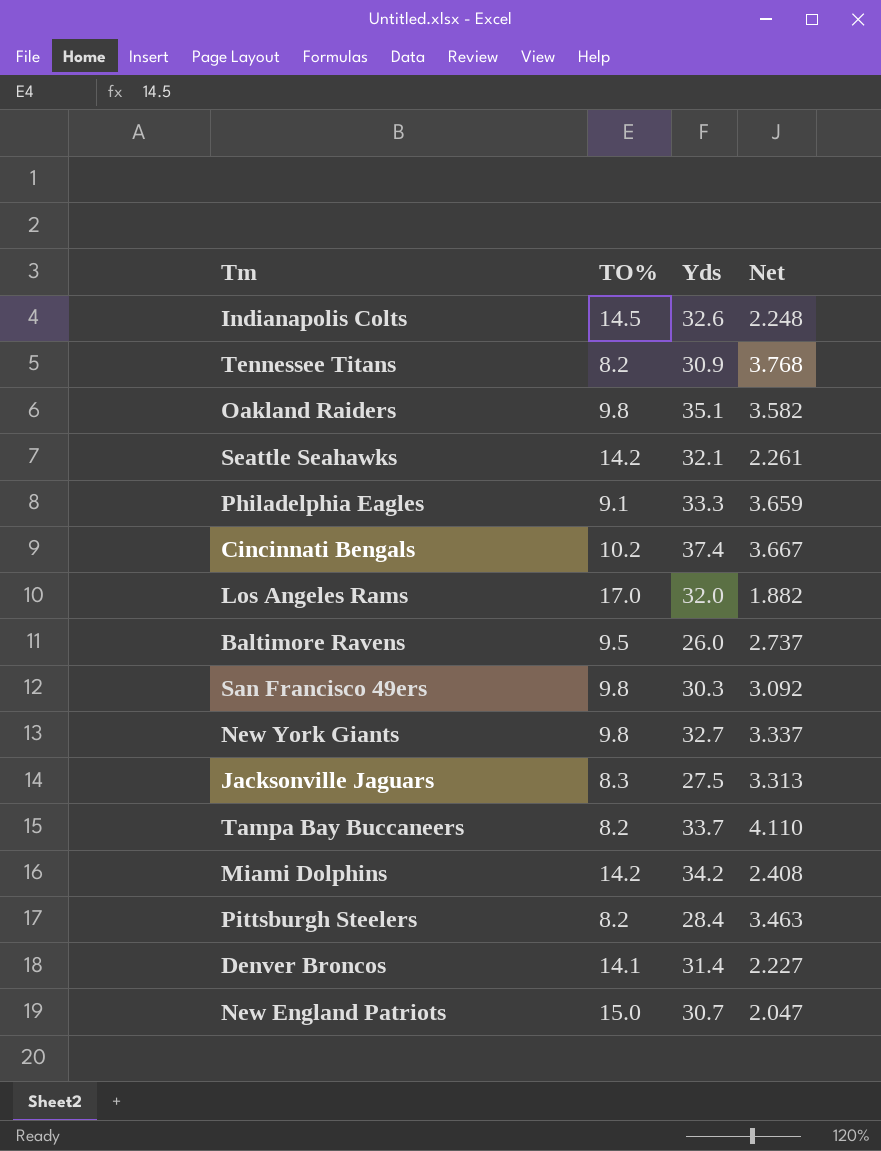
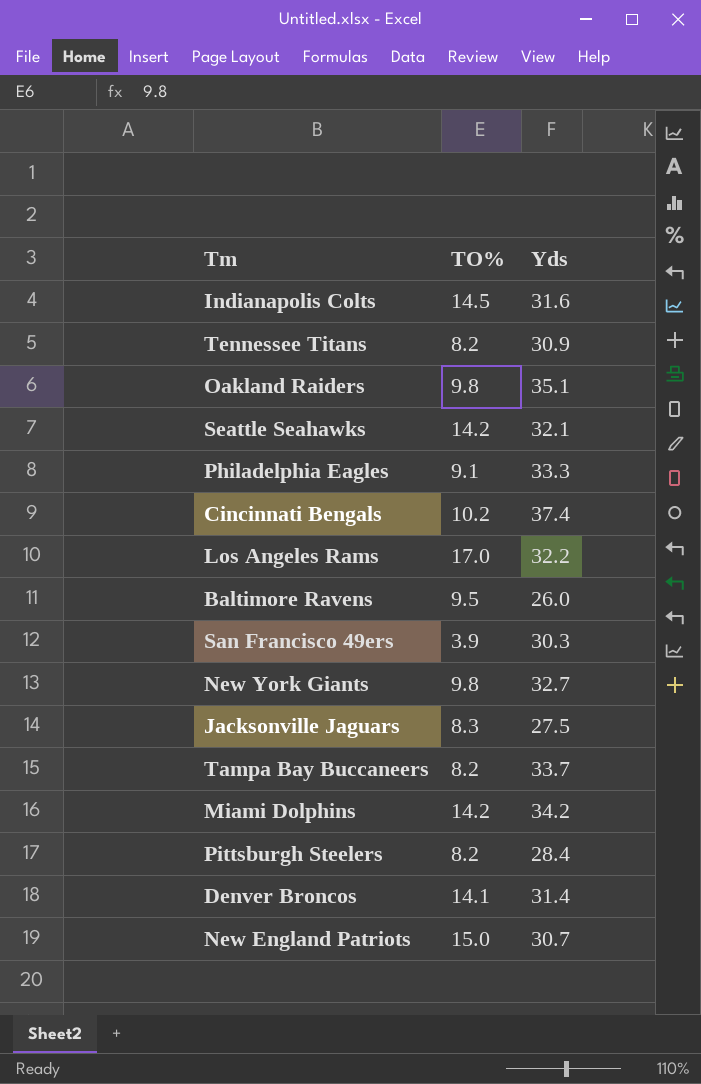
column Net | formula: [Yds] / [TO%] -> none
Indianapolis Colts | Yds: 32.6 -> 31.6
Los Angeles Rams | Yds: 32.0 -> 32.2
San Francisco 49ers | TO%: 9.8 -> 3.9

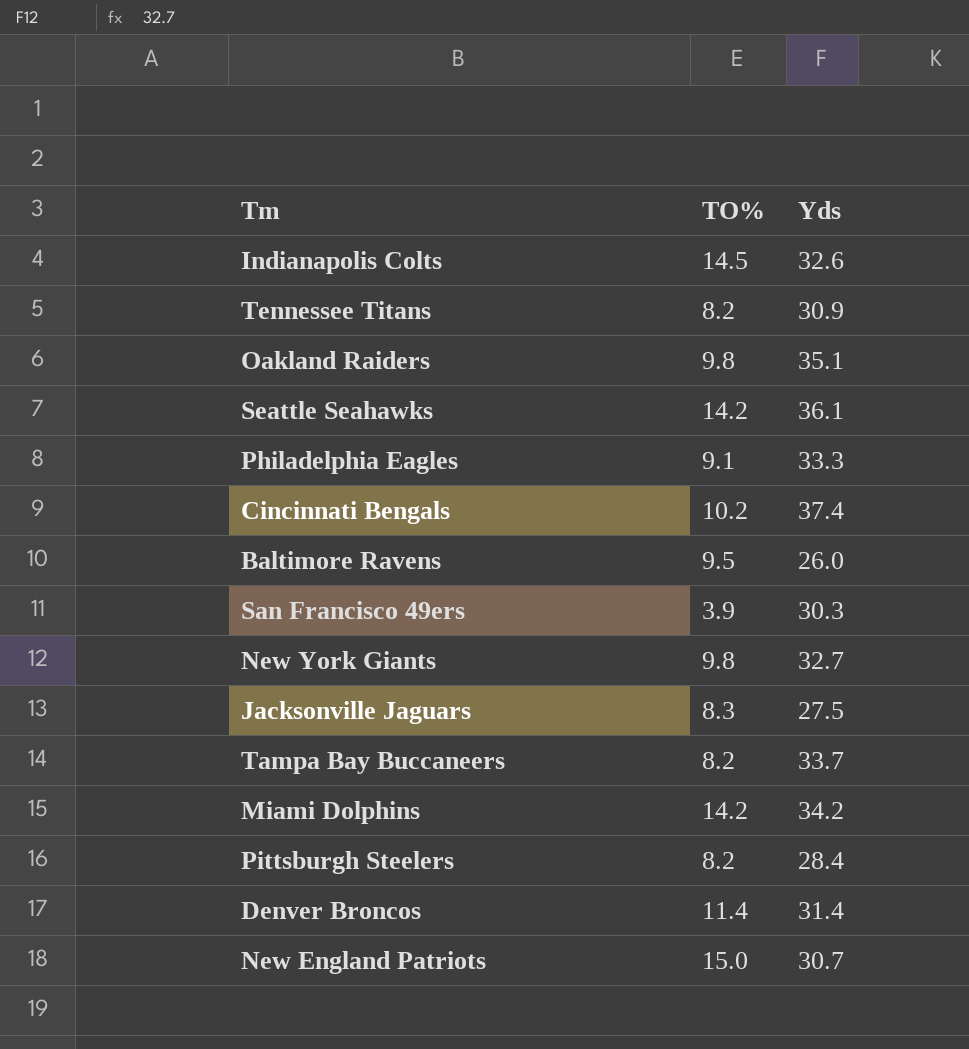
row Los Angeles Rams: 17.0 | 32.2 -> none
Indianapolis Colts | Yds: 31.6 -> 32.6
Seattle Seahawks | Yds: 32.1 -> 36.1
Denver Broncos | TO%: 14.1 -> 11.4

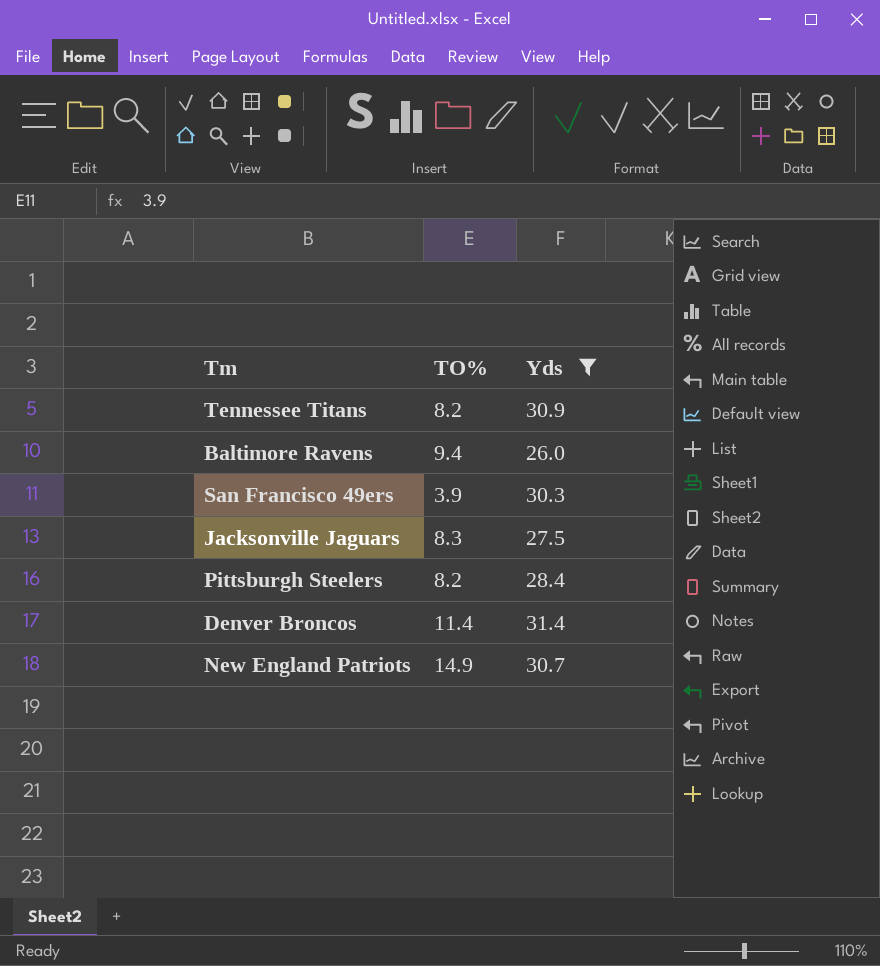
filter: none -> Yds <= 31.4
Baltimore Ravens | TO%: 9.5 -> 9.4
New England Patriots | TO%: 15.0 -> 14.9

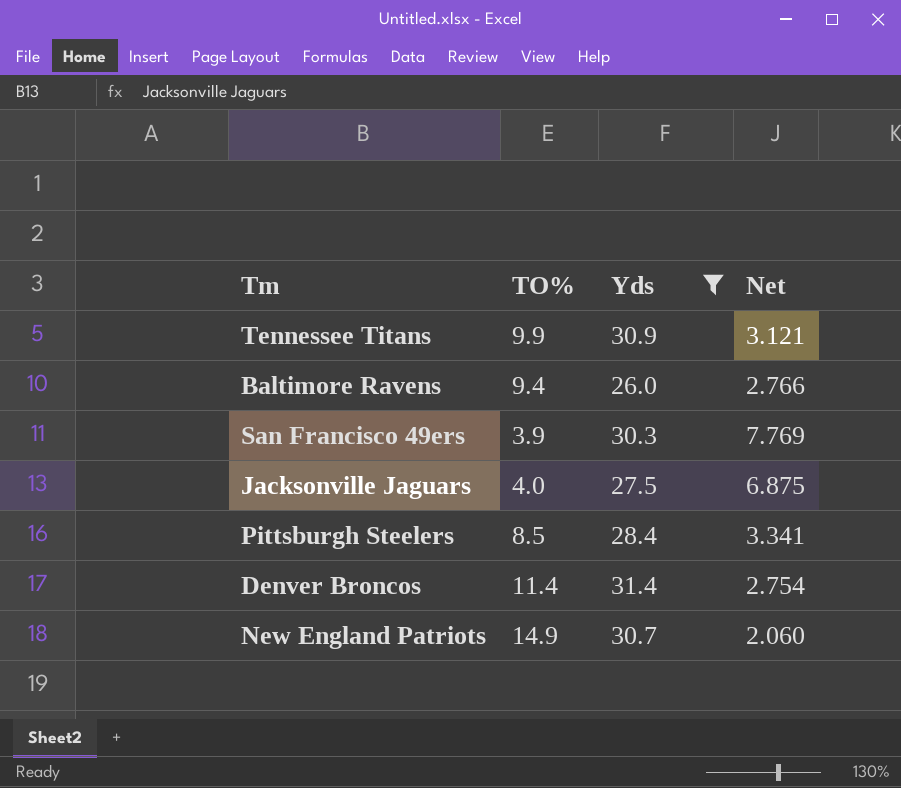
column Net | formula: none -> [Yds] / [TO%]
Tennessee Titans | TO%: 8.2 -> 9.9
Jacksonville Jaguars | TO%: 8.3 -> 4.0
Pittsburgh Steelers | TO%: 8.2 -> 8.5

